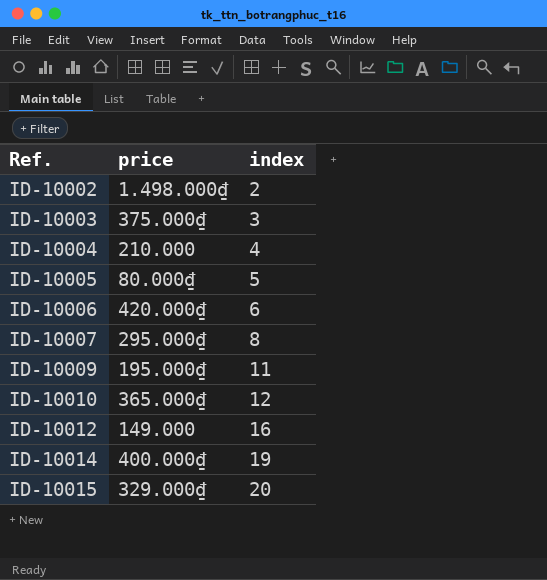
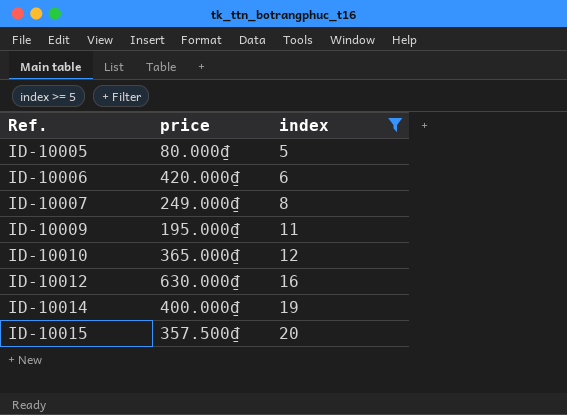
filter: none -> index >= 5
ID-10007 | price: 295.000₫ -> 249.000₫
ID-10012 | price: 149.000 -> 630.000₫
ID-10015 | price: 329.000₫ -> 357.500₫

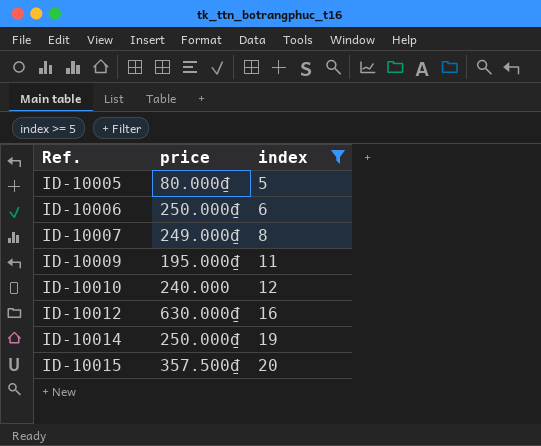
ID-10006 | price: 420.000₫ -> 250.000₫
ID-10010 | price: 365.000₫ -> 240.000
ID-10014 | price: 400.000₫ -> 250.000₫

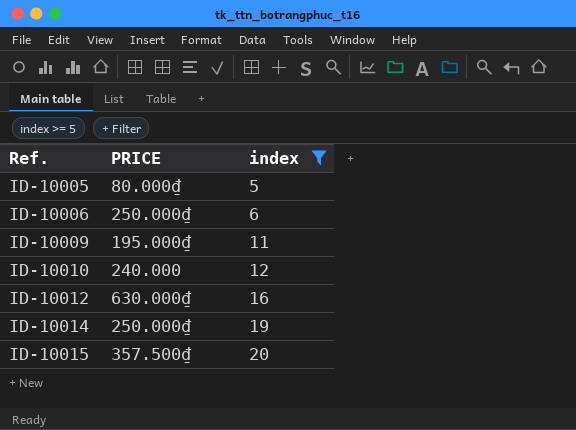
column name: price -> PRICE
row ID-10007: 249.000₫ | 8 -> none

